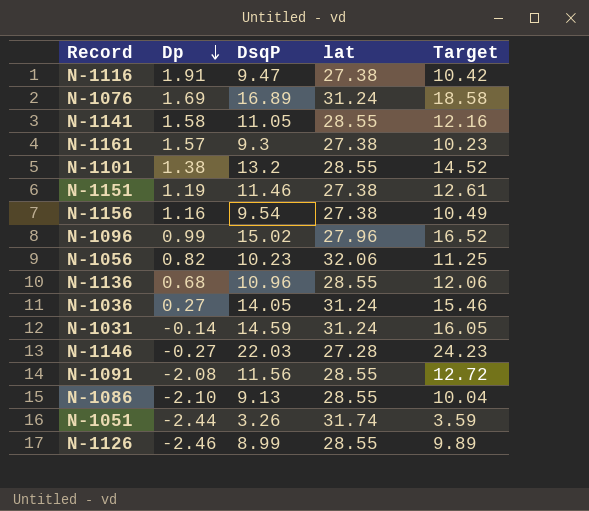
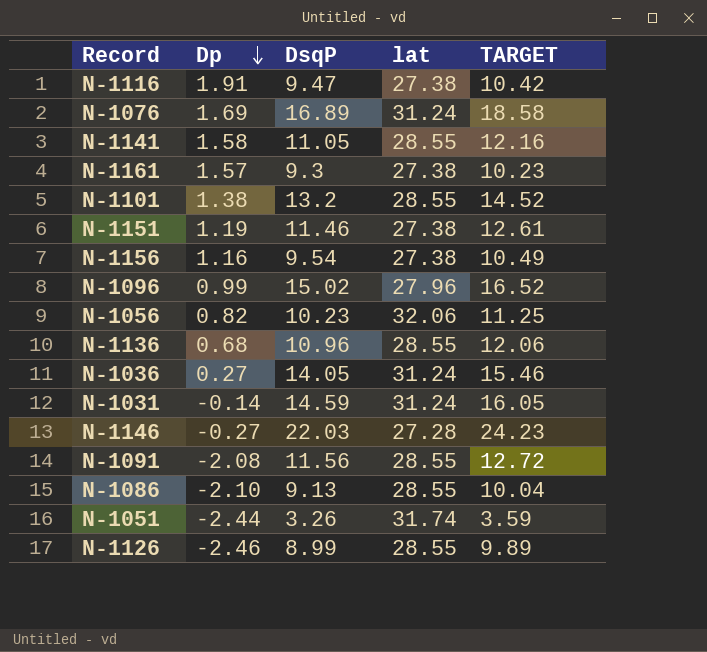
column name: Target -> TARGET

